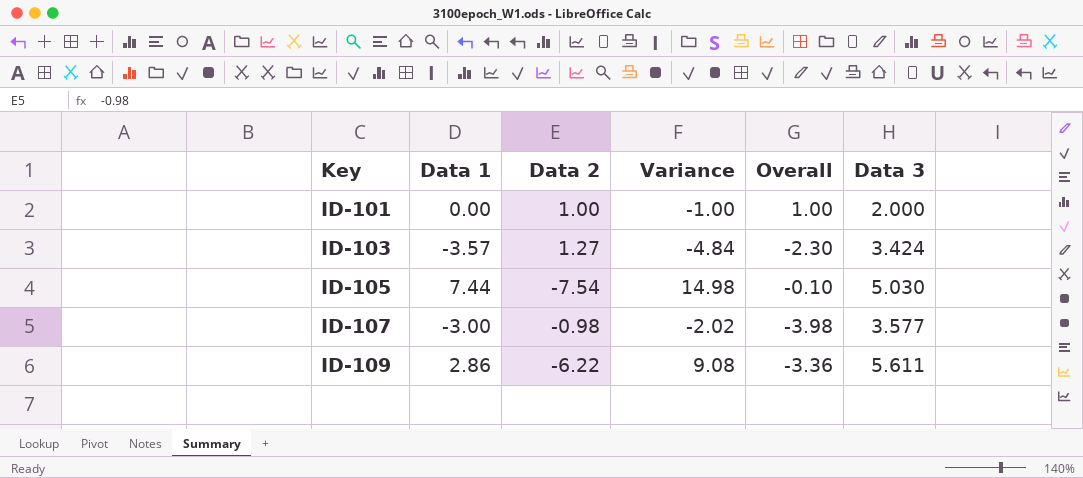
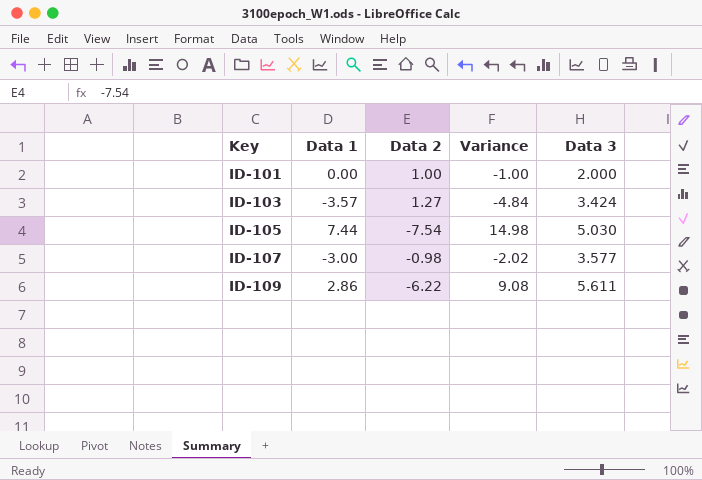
column Overall | formula: [Data 1] + [Data 2] -> none

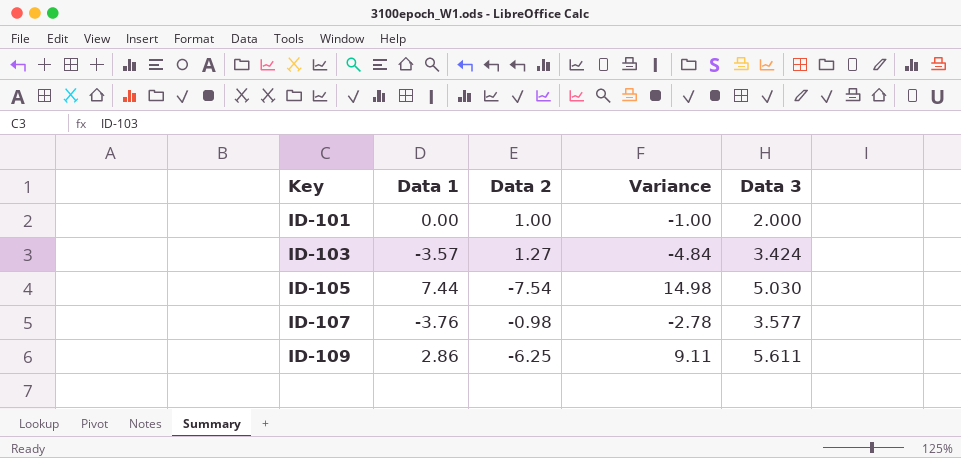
ID-107 | Data 1: -3.00 -> -3.76
ID-107 | Variance: -2.02 -> -2.78
ID-109 | Data 2: -6.22 -> -6.25
ID-109 | Variance: 9.08 -> 9.11

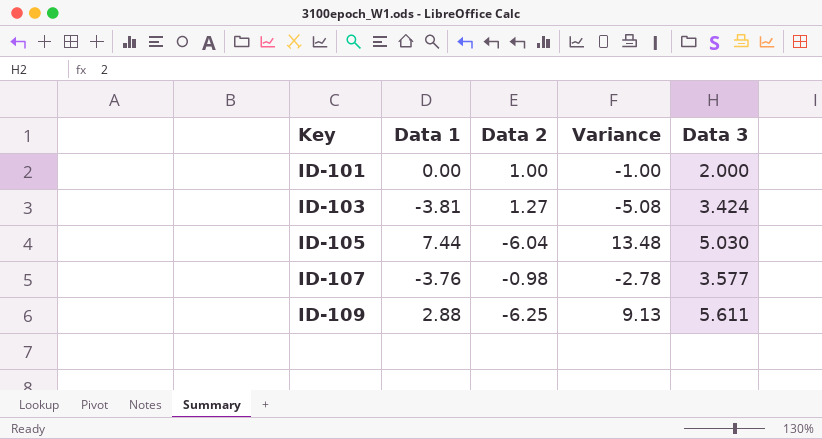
ID-103 | Data 1: -3.57 -> -3.81
ID-103 | Variance: -4.84 -> -5.08
ID-105 | Data 2: -7.54 -> -6.04
ID-105 | Variance: 14.98 -> 13.48
ID-109 | Data 1: 2.86 -> 2.88
ID-109 | Variance: 9.11 -> 9.13

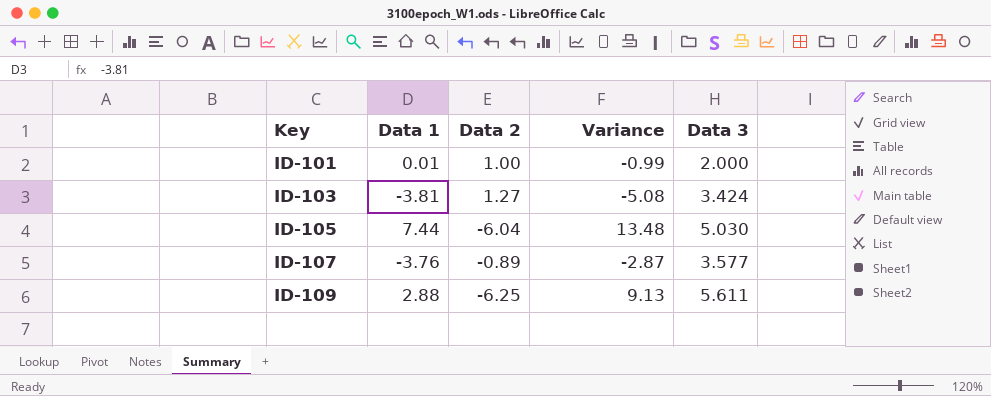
ID-101 | Data 1: 0.00 -> 0.01
ID-101 | Variance: -1.00 -> -0.99
ID-107 | Data 2: -0.98 -> -0.89
ID-107 | Variance: -2.78 -> -2.87

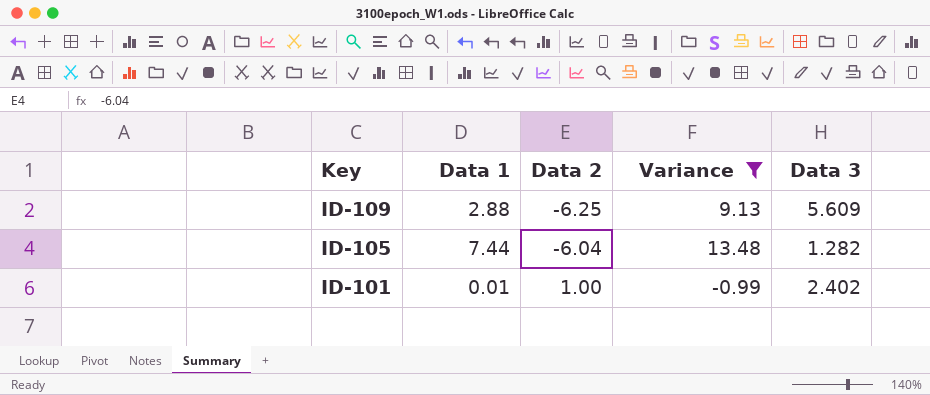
filter: none -> Variance >= -0.99
row order: Key ascending -> Key descending
ID-109 | Data 3: 5.611 -> 5.609
ID-105 | Data 3: 5.030 -> 1.282
ID-101 | Data 3: 2.000 -> 2.402

